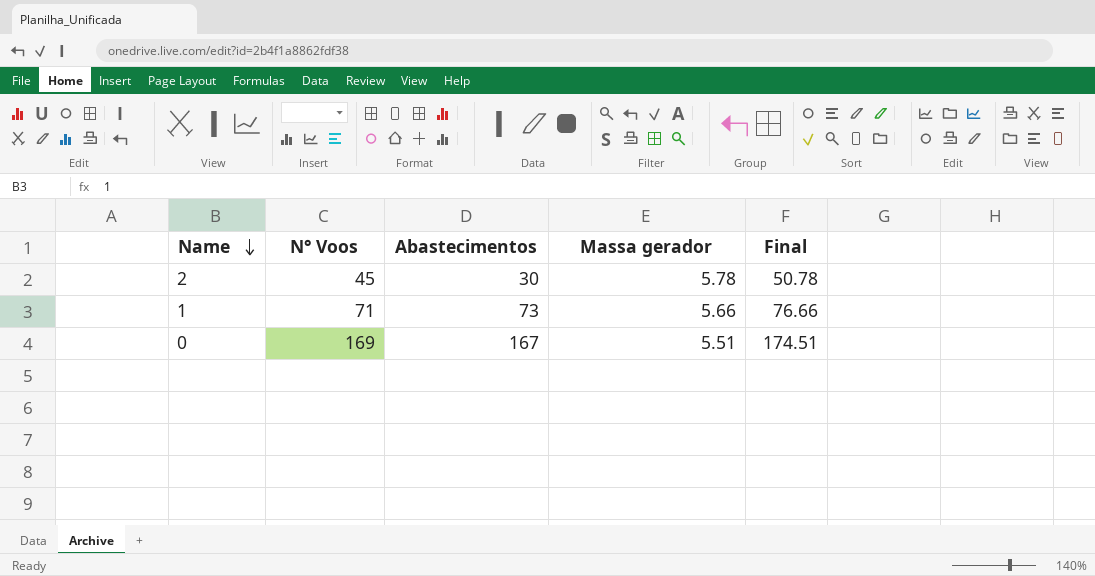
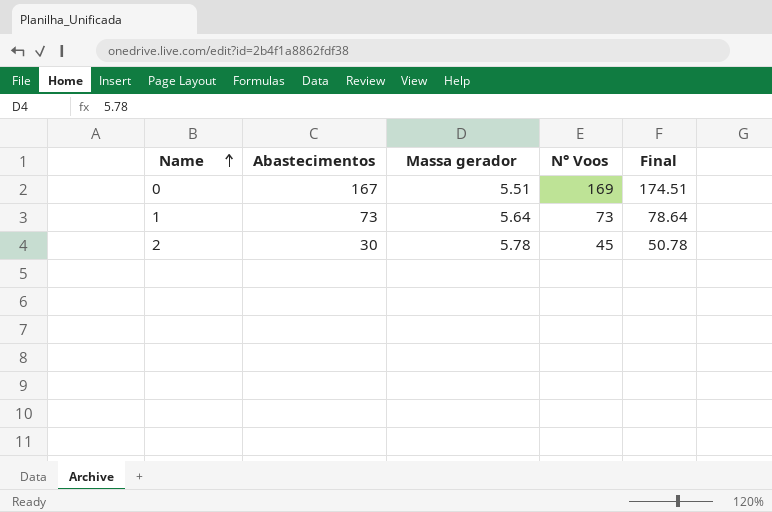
row order: Name descending -> Name ascending
column N° Voos | position: 2 -> 4
1 | Massa gerador: 5.66 -> 5.64
1 | N° Voos: 71 -> 73
1 | Final: 76.66 -> 78.64

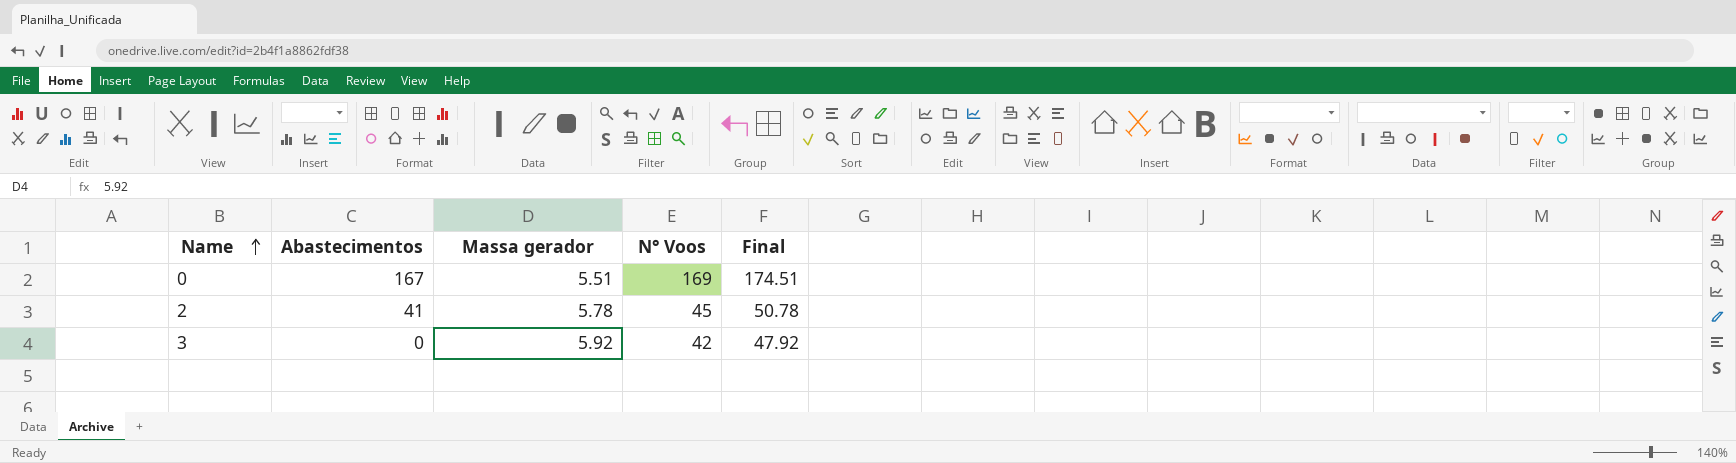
row 1: 73 | 5.64 | 73 | 78.64 -> none
2 | Abastecimentos: 30 -> 41
row 3: none -> 0 | 5.92 | 42 | 47.92

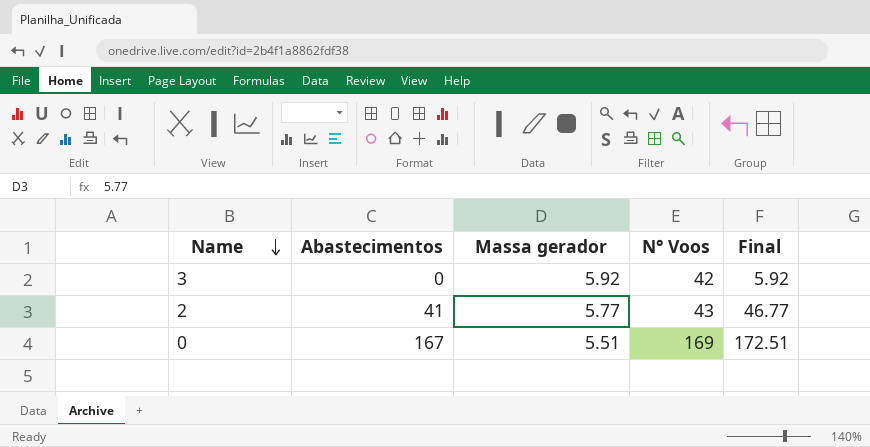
row order: Name ascending -> Name descending
column Final | formula: [Massa gerador] + [N° Voos] -> [Abastecimentos] + [Massa gerador]
2 | Massa gerador: 5.78 -> 5.77
2 | N° Voos: 45 -> 43

